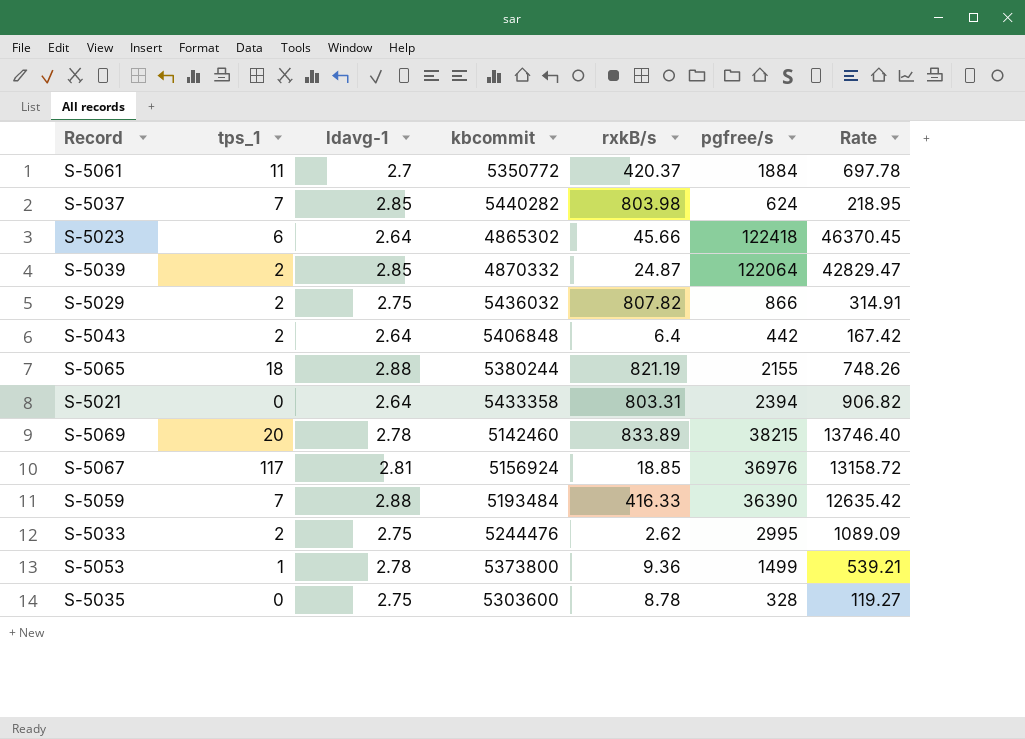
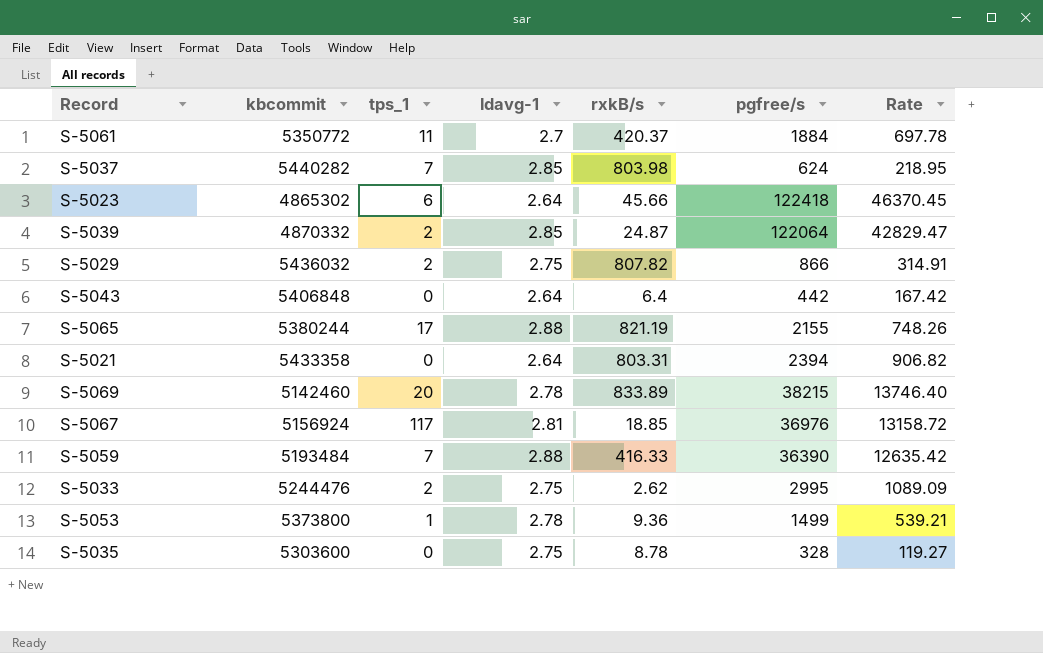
column kbcommit | position: 4 -> 2
S-5043 | tps_1: 2 -> 0
S-5065 | tps_1: 18 -> 17

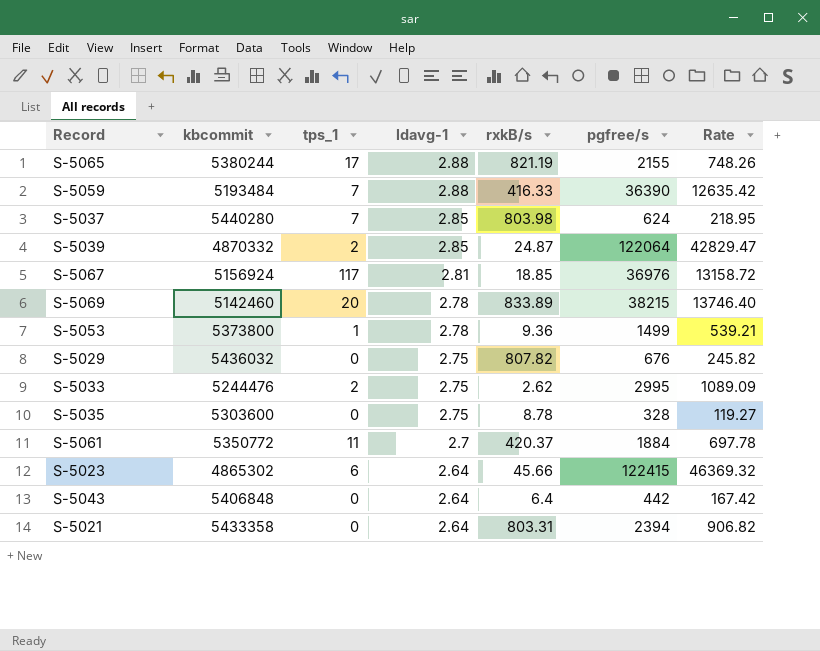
row order: none -> ldavg-1 descending
S-5037 | kbcommit: 5440282 -> 5440280
S-5029 | tps_1: 2 -> 0
S-5029 | pgfree/s: 866 -> 676
S-5029 | Rate: 314.91 -> 245.82
S-5023 | pgfree/s: 122418 -> 122415
S-5023 | Rate: 46370.45 -> 46369.32

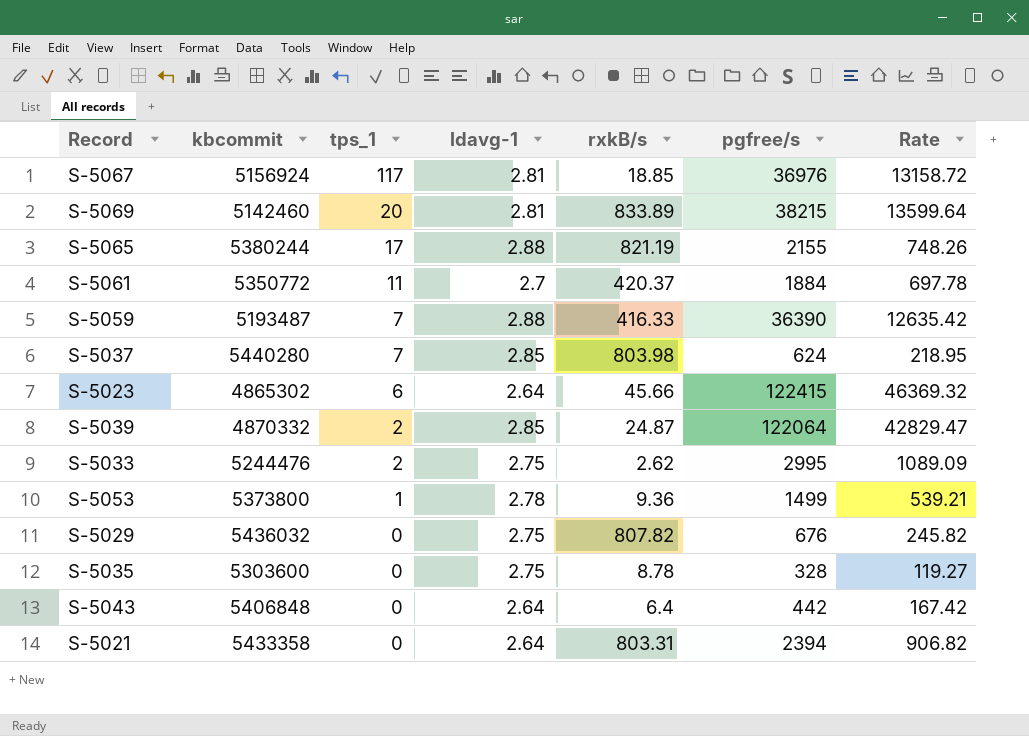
row order: ldavg-1 descending -> tps_1 descending
S-5069 | ldavg-1: 2.78 -> 2.81
S-5069 | Rate: 13746.40 -> 13599.64
S-5059 | kbcommit: 5193484 -> 5193487

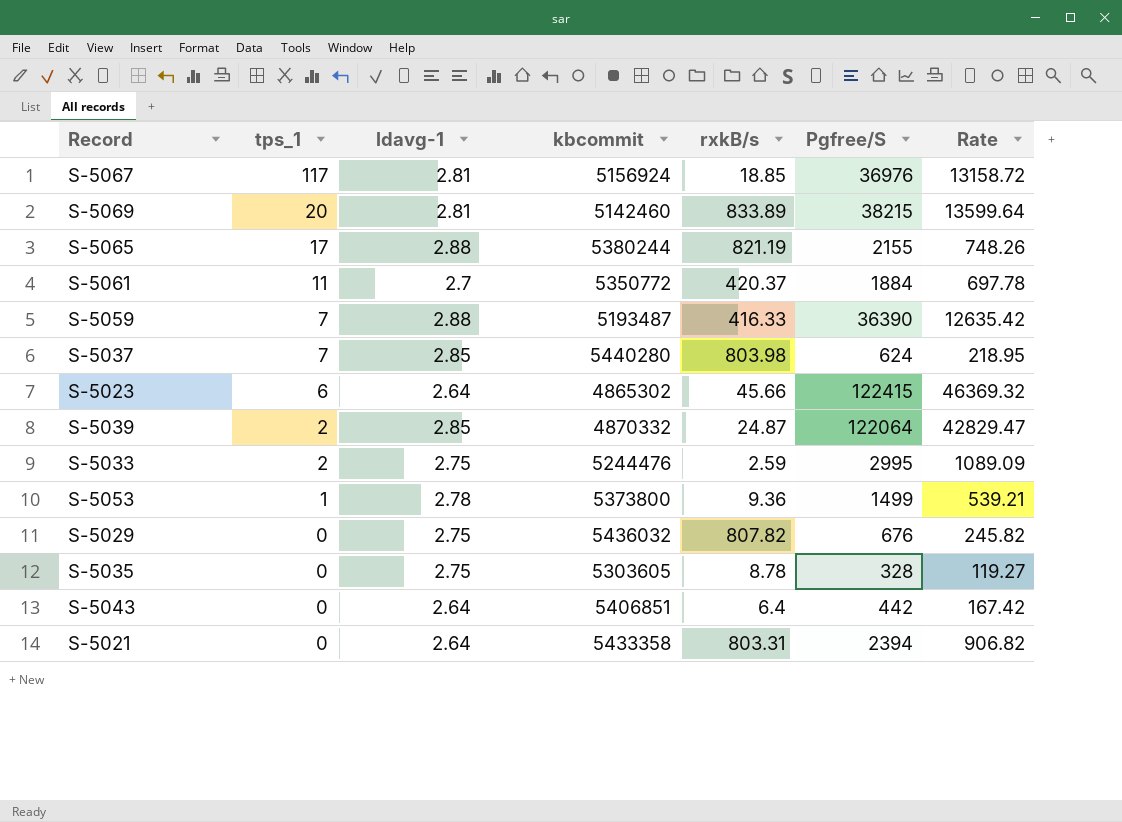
column kbcommit | position: 2 -> 4
column name: pgfree/s -> Pgfree/S
S-5033 | rxkB/s: 2.62 -> 2.59
S-5035 | kbcommit: 5303600 -> 5303605
S-5043 | kbcommit: 5406848 -> 5406851

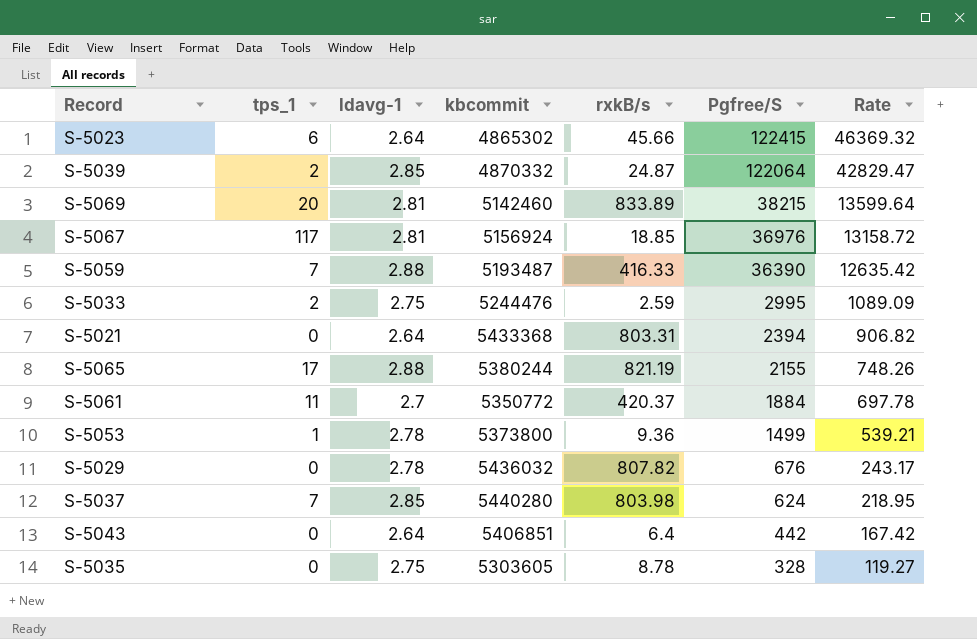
row order: tps_1 descending -> Pgfree/S descending
S-5021 | kbcommit: 5433358 -> 5433368
S-5029 | ldavg-1: 2.75 -> 2.78
S-5029 | Rate: 245.82 -> 243.17

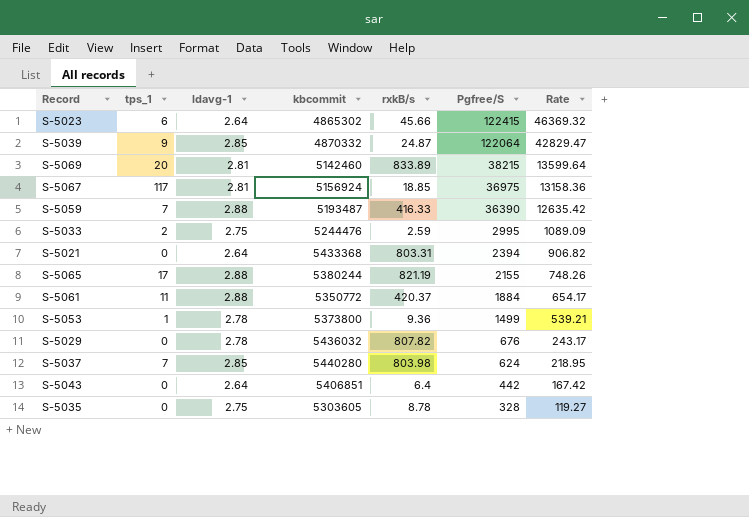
S-5039 | tps_1: 2 -> 9
S-5067 | Pgfree/S: 36976 -> 36975
S-5067 | Rate: 13158.72 -> 13158.36
S-5061 | ldavg-1: 2.7 -> 2.88
S-5061 | Rate: 697.78 -> 654.17

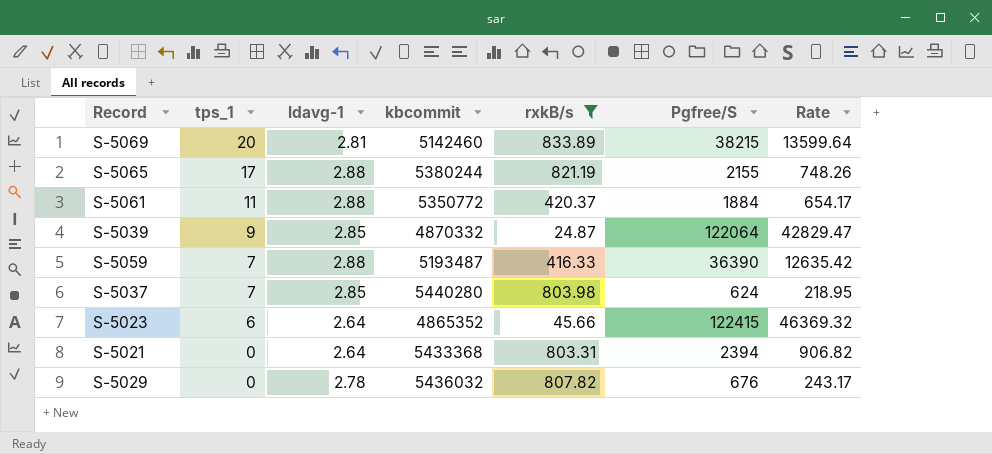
filter: none -> rxkB/s >= 24.87
row order: Pgfree/S descending -> tps_1 descending
S-5023 | kbcommit: 4865302 -> 4865352

